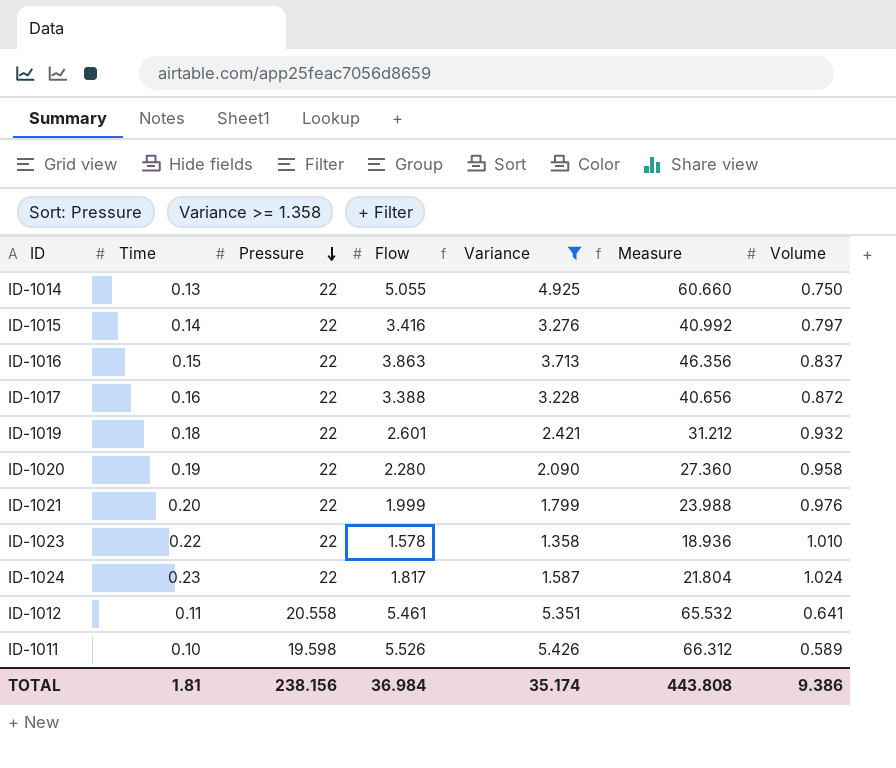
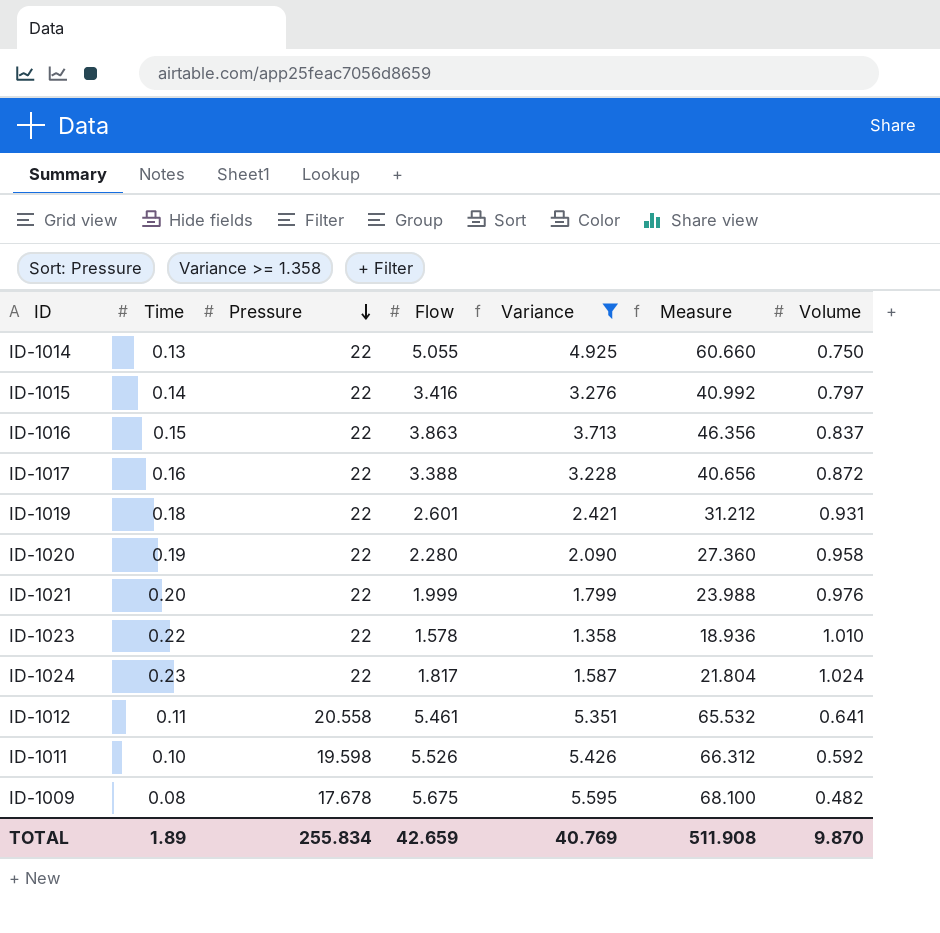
ID-1019 | Volume: 0.932 -> 0.931
ID-1011 | Volume: 0.589 -> 0.592
row ID-1009: none -> 0.08 | 17.678 | 5.675 | 5.595 | 68.100 | 0.482
TOTAL | Time: 1.81 -> 1.89
TOTAL | Pressure: 238.156 -> 255.834
TOTAL | Flow: 36.984 -> 42.659
TOTAL | Variance: 35.174 -> 40.769
TOTAL | Measure: 443.808 -> 511.908
TOTAL | Volume: 9.386 -> 9.870

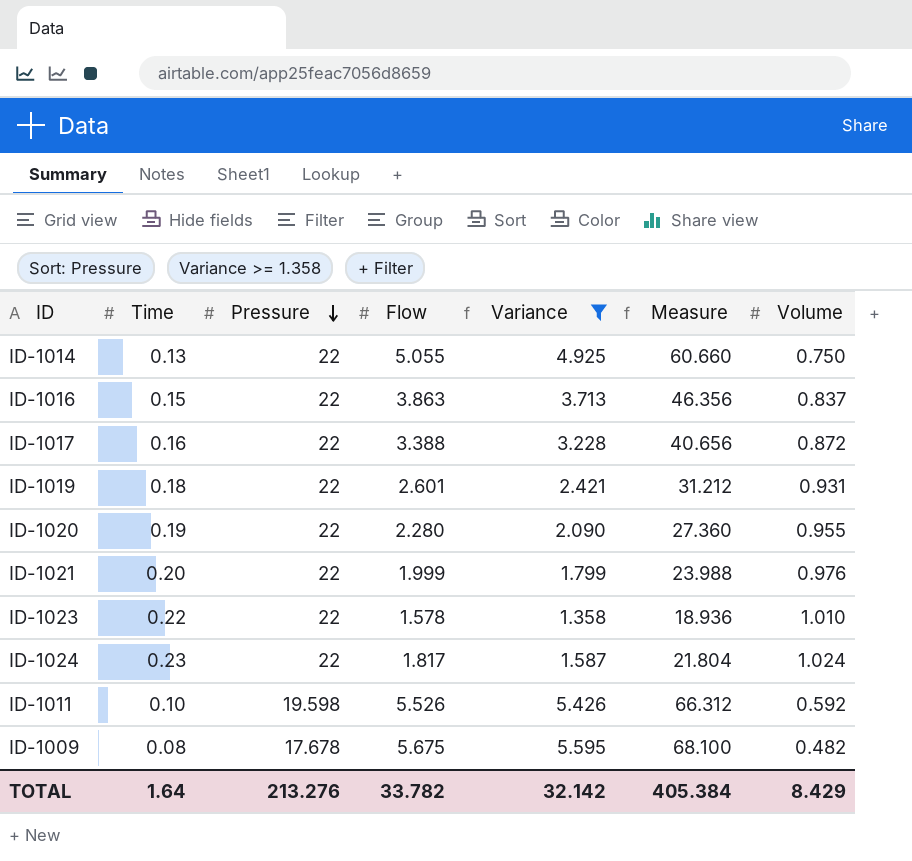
row ID-1015: 0.14 | 22 | 3.416 | 3.276 | 40.992 | 0.797 -> none
row ID-1012: 0.11 | 20.558 | 5.461 | 5.351 | 65.532 | 0.641 -> none
ID-1020 | Volume: 0.958 -> 0.955
TOTAL | Time: 1.89 -> 1.64
TOTAL | Pressure: 255.834 -> 213.276
TOTAL | Flow: 42.659 -> 33.782
TOTAL | Variance: 40.769 -> 32.142
TOTAL | Measure: 511.908 -> 405.384
TOTAL | Volume: 9.870 -> 8.429

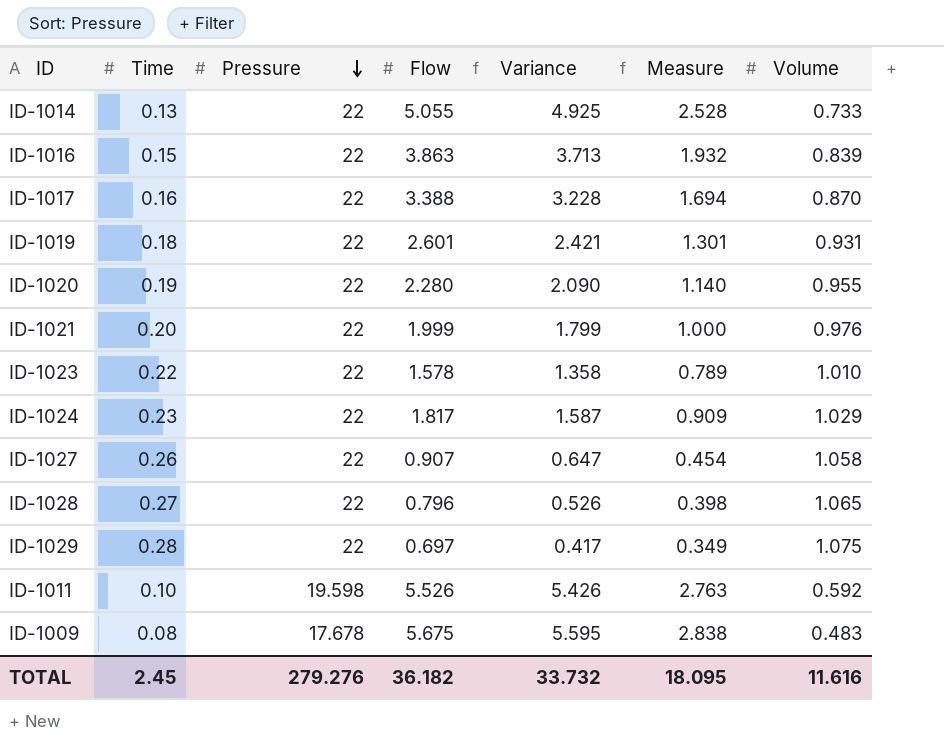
filter: Variance >= 1.358 -> none
column Measure | formula: [Flow] * 12 -> [Flow] * 0.5
ID-1014 | Volume: 0.750 -> 0.733
ID-1016 | Volume: 0.837 -> 0.839
ID-1017 | Volume: 0.872 -> 0.870
ID-1024 | Volume: 1.024 -> 1.029
ID-1009 | Volume: 0.482 -> 0.483
TOTAL | Time: 1.64 -> 2.45
TOTAL | Pressure: 213.276 -> 279.276
TOTAL | Flow: 33.782 -> 36.182
TOTAL | Variance: 32.142 -> 33.732
TOTAL | Measure: 405.384 -> 18.095
TOTAL | Volume: 8.429 -> 11.616

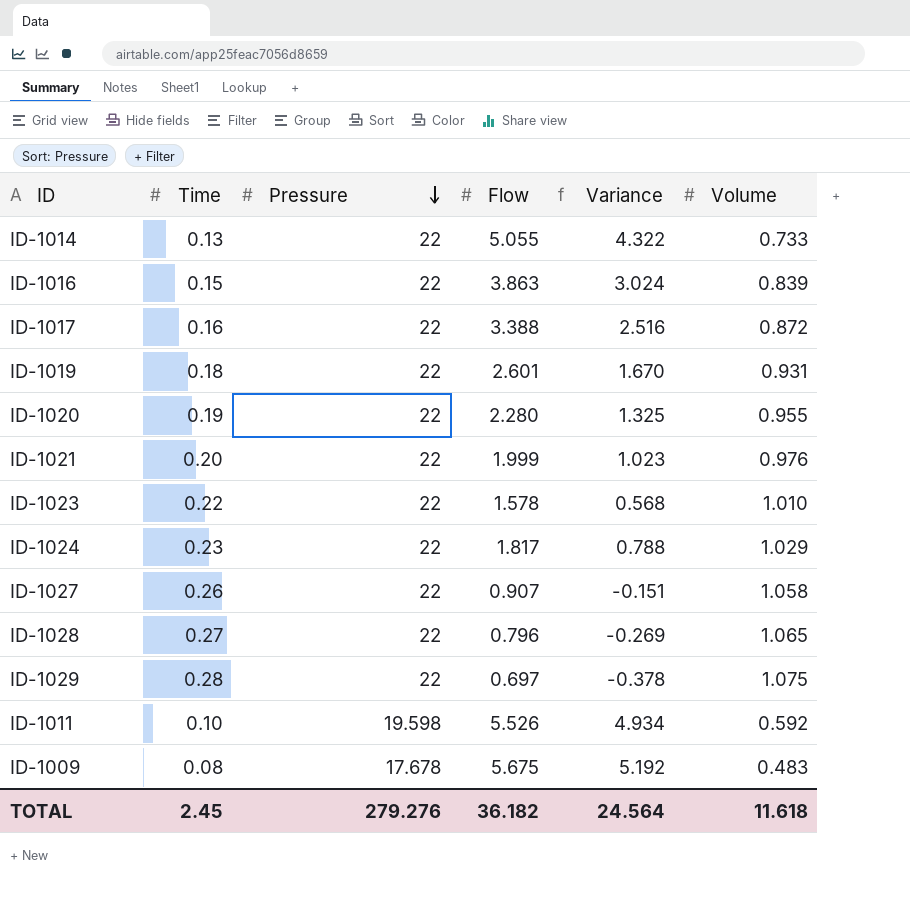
column Measure | formula: [Flow] * 0.5 -> none
column Variance | formula: [Flow] - [Time] -> [Flow] - [Volume]
ID-1017 | Volume: 0.870 -> 0.872
TOTAL | Variance: 33.732 -> 24.564
TOTAL | Volume: 11.616 -> 11.618

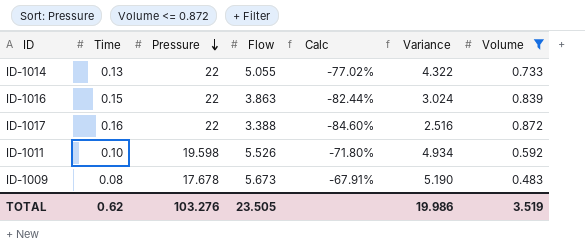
filter: none -> Volume <= 0.872
column Calc | formula: none -> ([Flow] - [Pressure]) / [Pressure]
ID-1009 | Flow: 5.675 -> 5.673
ID-1009 | Variance: 5.192 -> 5.190
TOTAL | Time: 2.45 -> 0.62
TOTAL | Pressure: 279.276 -> 103.276
TOTAL | Flow: 36.182 -> 23.505
TOTAL | Variance: 24.564 -> 19.986
TOTAL | Volume: 11.618 -> 3.519

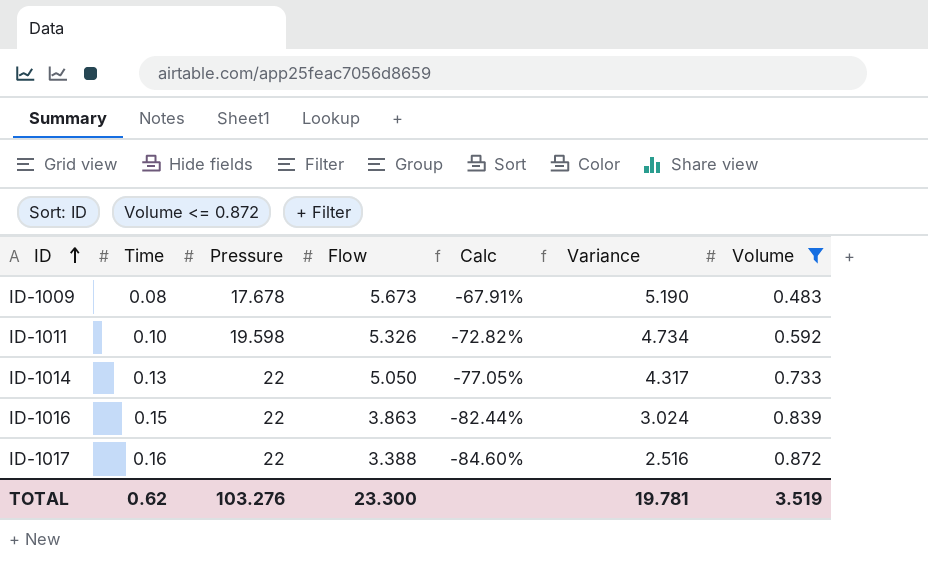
row order: Pressure descending -> ID ascending
ID-1011 | Flow: 5.526 -> 5.326
ID-1011 | Calc: -71.80% -> -72.82%
ID-1011 | Variance: 4.934 -> 4.734
ID-1014 | Flow: 5.055 -> 5.050
ID-1014 | Calc: -77.02% -> -77.05%
ID-1014 | Variance: 4.322 -> 4.317
TOTAL | Flow: 23.505 -> 23.300
TOTAL | Variance: 19.986 -> 19.781

